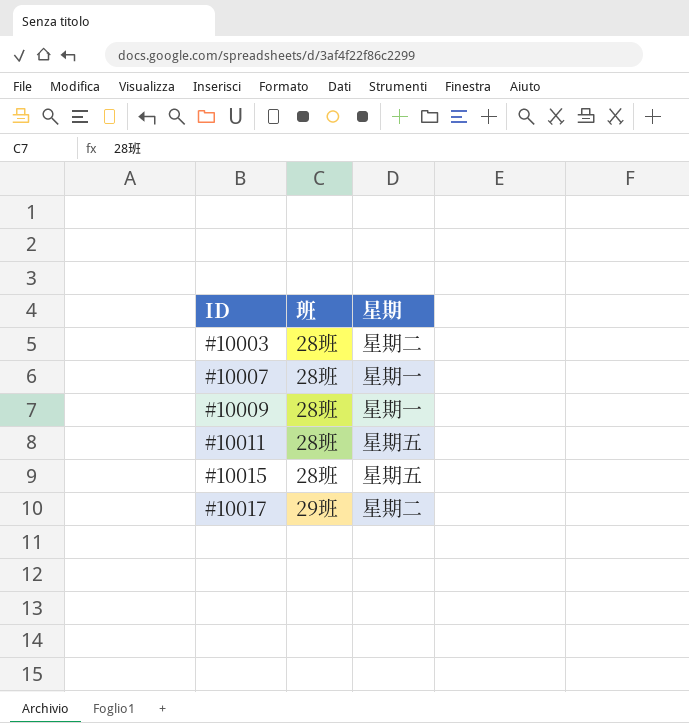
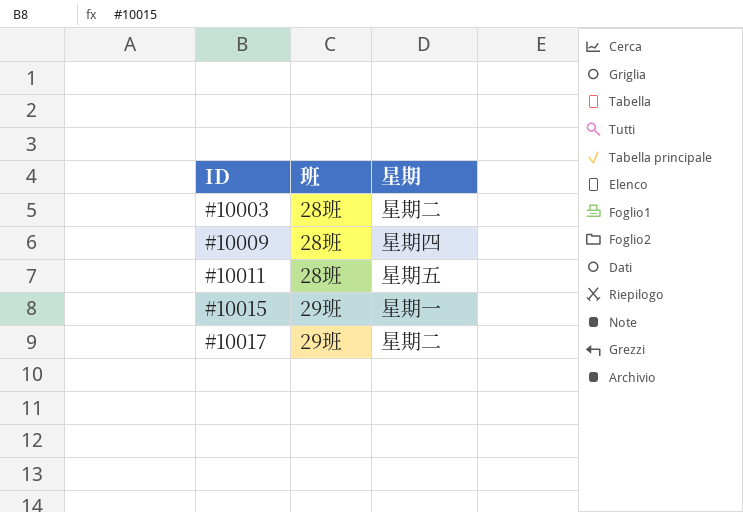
row #10007: 28班 | 星期一 -> none
#10009 | 星期: 星期一 -> 星期四
#10015 | 班: 28班 -> 29班
#10015 | 星期: 星期五 -> 星期一

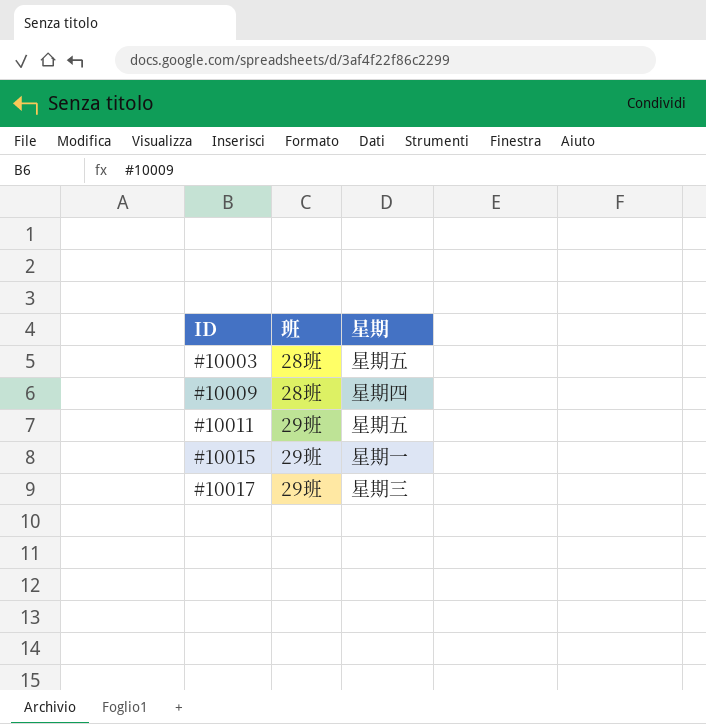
#10003 | 星期: 星期二 -> 星期五
#10011 | 班: 28班 -> 29班
#10017 | 星期: 星期二 -> 星期三

